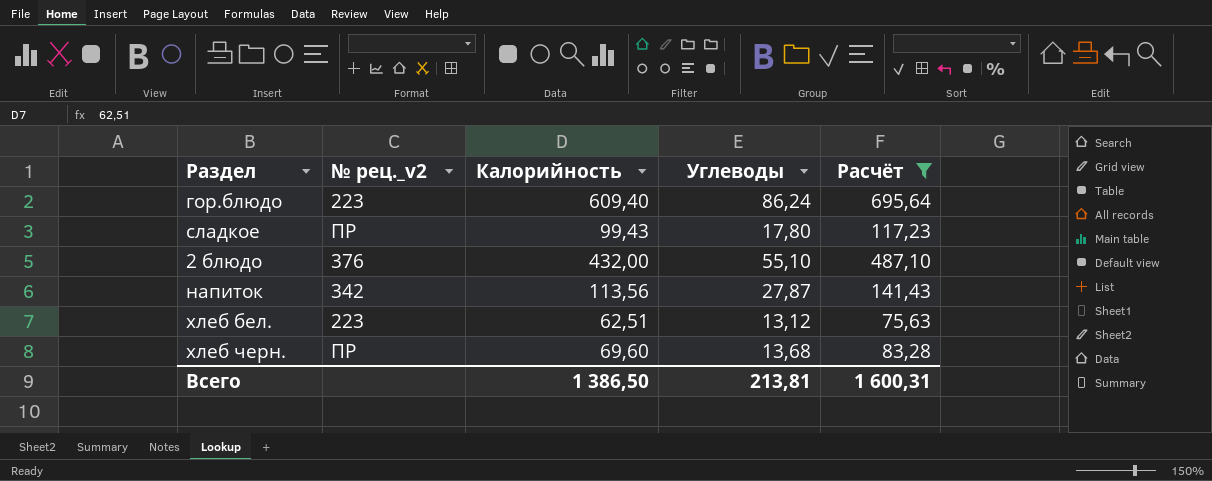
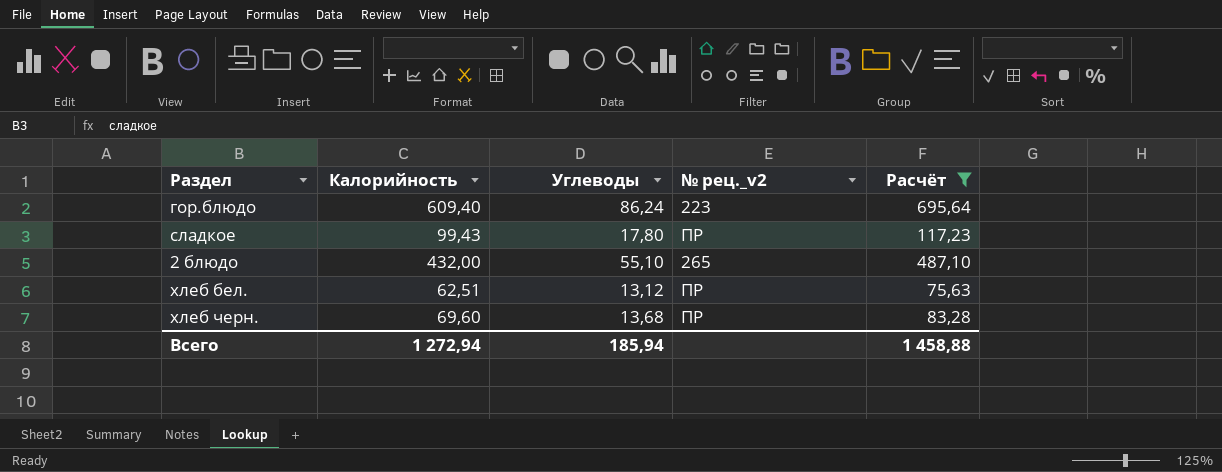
column № рец._v2 | position: 2 -> 4
row напиток: 342 | 113,56 | 27,87 | 141,43 -> none
2 блюдо | № рец._v2: 376 -> 265
хлеб бел. | № рец._v2: 223 -> ПР
Всего | Калорийность: 1 386,50 -> 1 272,94
Всего | Углеводы: 213,81 -> 185,94
Всего | Расчёт: 1 600,31 -> 1 458,88

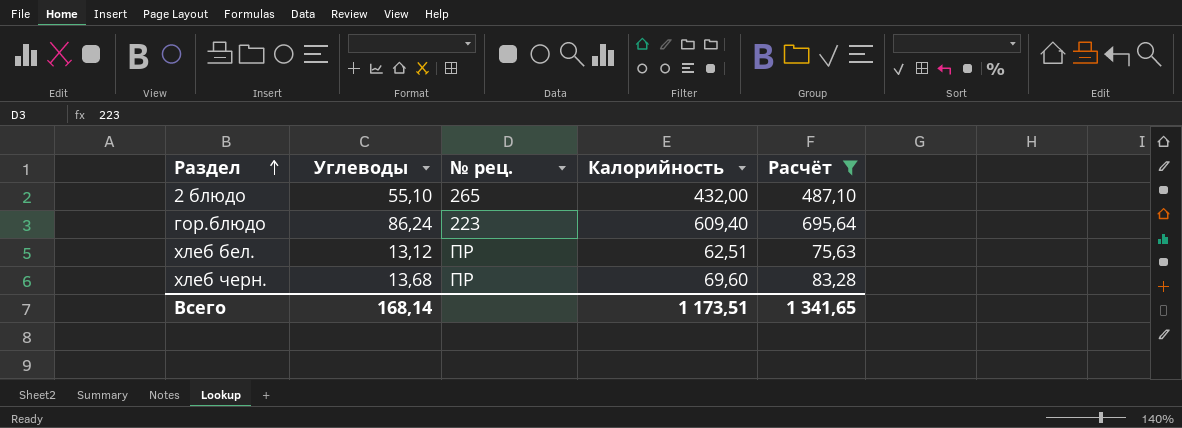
row order: none -> Раздел ascending
column name: № рец._v2 -> № рец.
column Калорийность | position: 2 -> 4
row сладкое: 99,43 | 17,80 | ПР | 117,23 -> none
Всего | Углеводы: 185,94 -> 168,14
Всего | Калорийность: 1 272,94 -> 1 173,51
Всего | Расчёт: 1 458,88 -> 1 341,65

